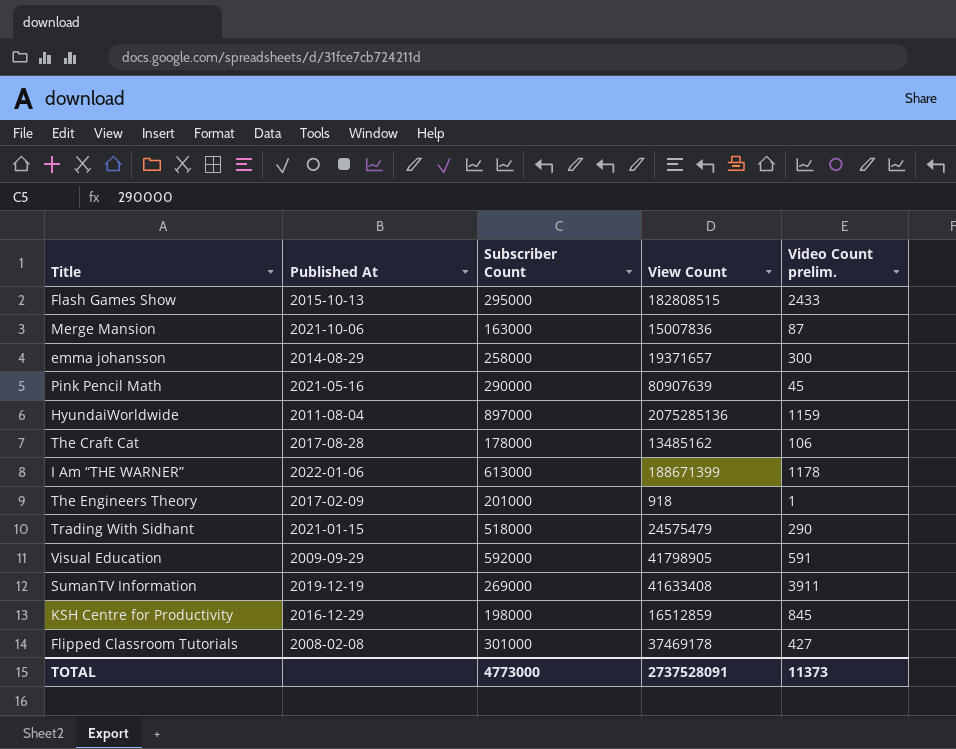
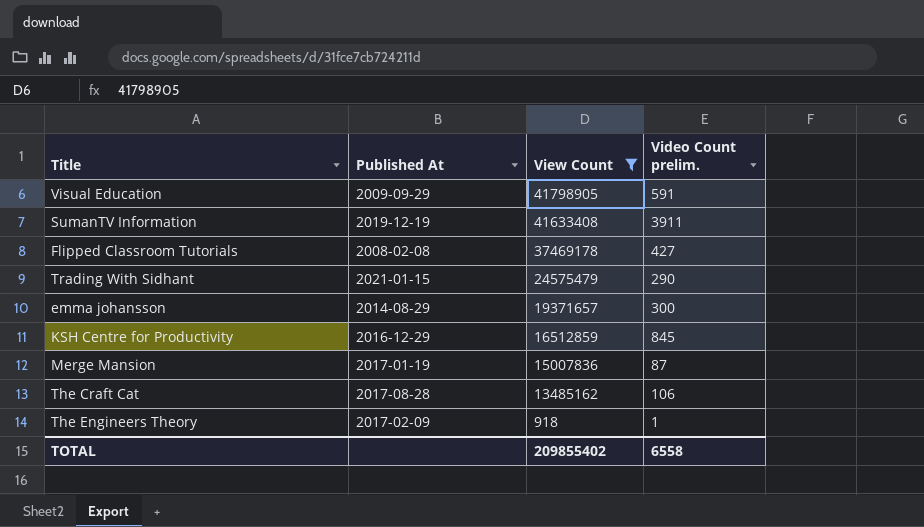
filter: none -> View Count <= 41798905
row order: none -> View Count descending
column Subscriber Count | position: 3 -> none
Merge Mansion | Published At: 2021-10-06 -> 2017-01-19
TOTAL | View Count: 2737528091 -> 209855402
TOTAL | Video Count prelim.: 11373 -> 6558

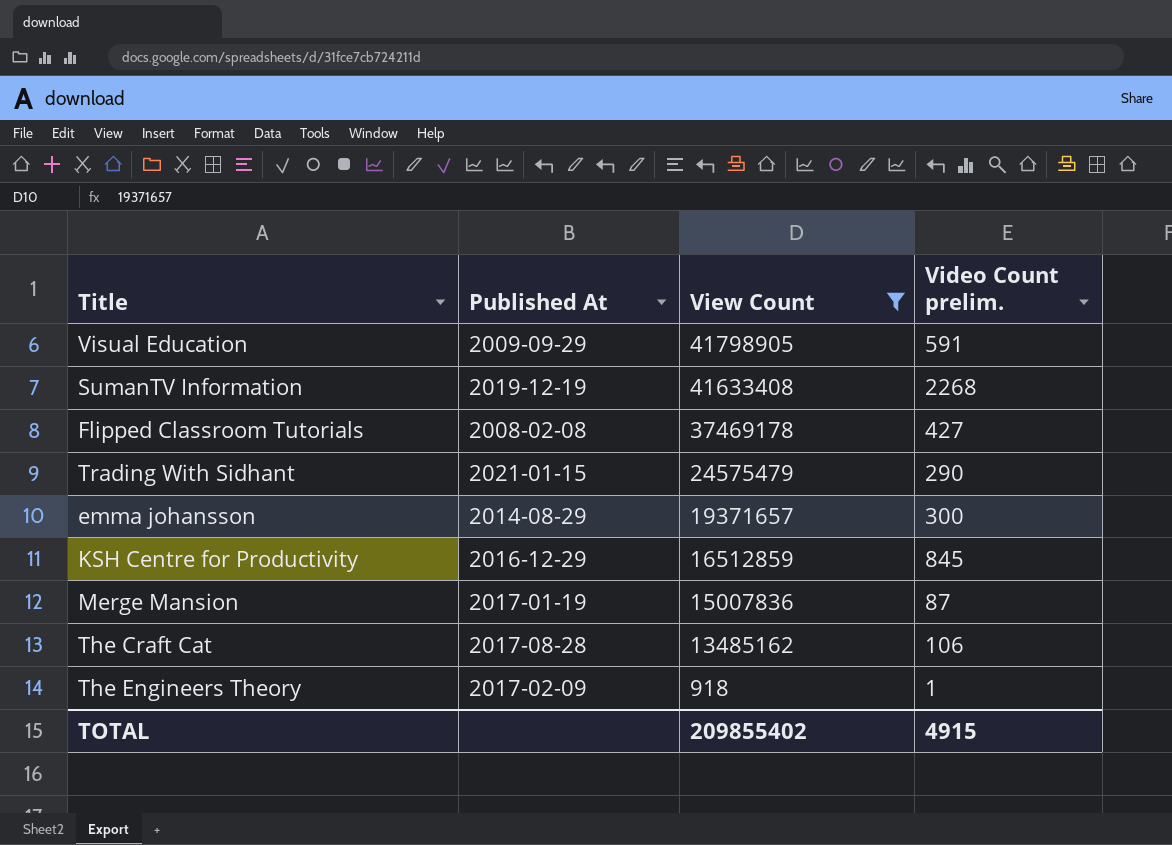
SumanTV Information | Video Count prelim.: 3911 -> 2268
TOTAL | Video Count prelim.: 6558 -> 4915

